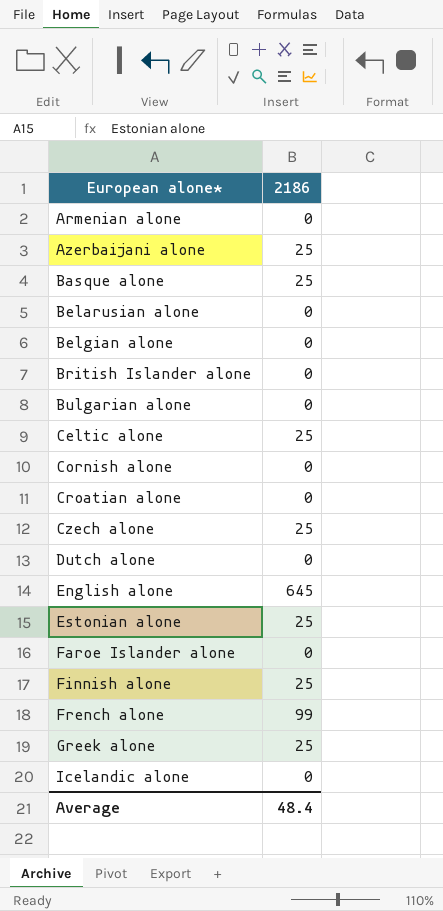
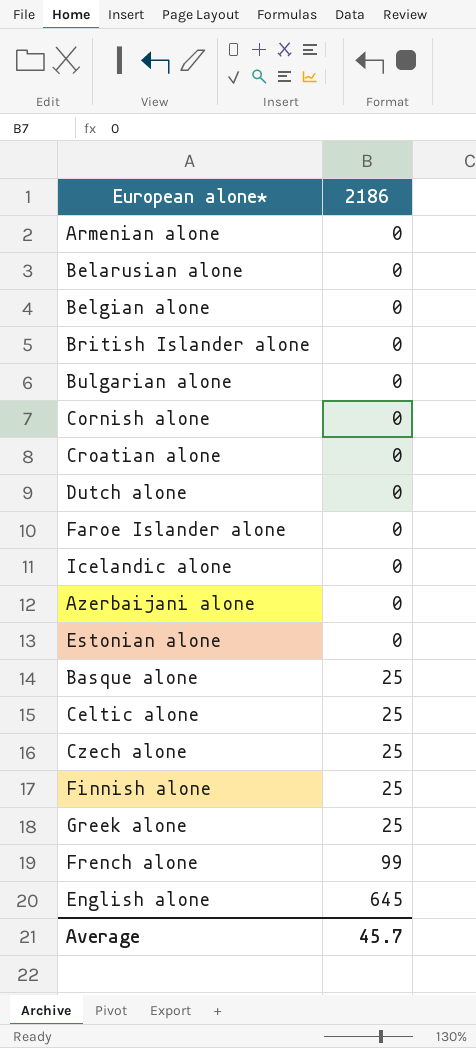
row order: European alone* ascending -> 2186 ascending
Azerbaijani alone | 2186: 25 -> 0
Estonian alone | 2186: 25 -> 0
Average | 2186: 48.4 -> 45.7

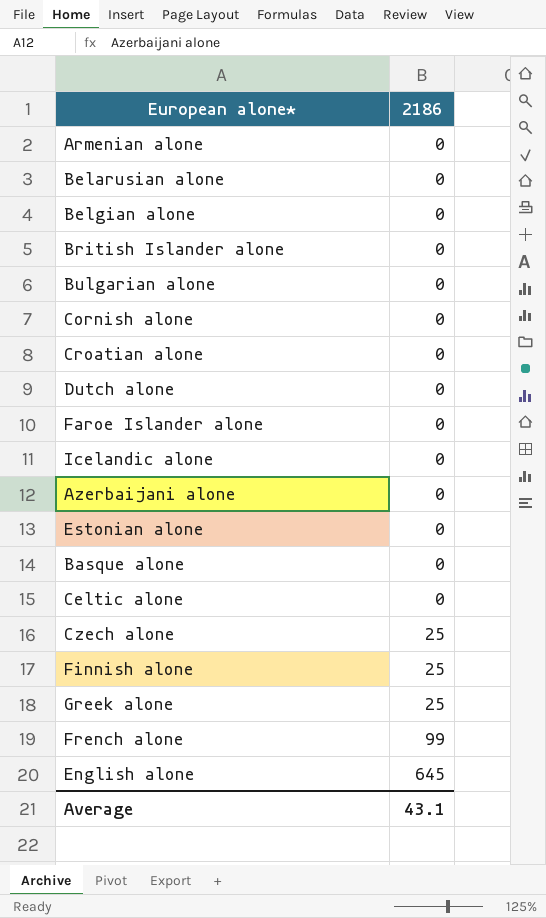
Basque alone | 2186: 25 -> 0
Celtic alone | 2186: 25 -> 0
Average | 2186: 45.7 -> 43.1

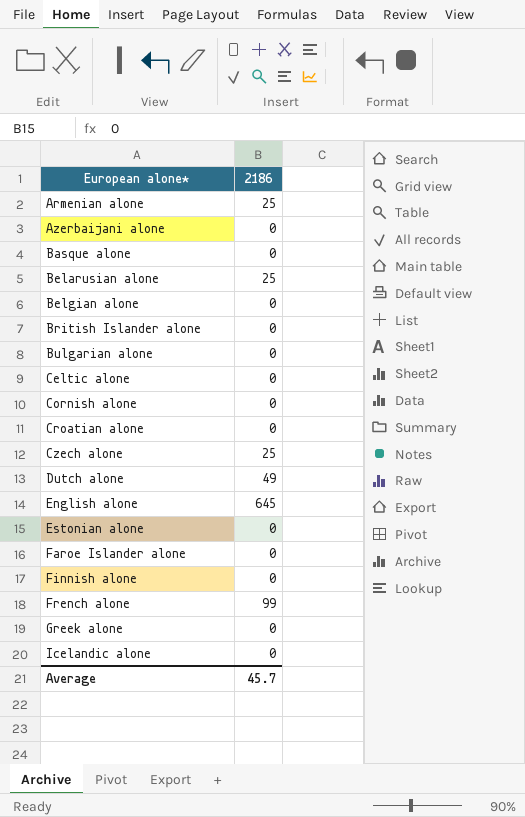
row order: 2186 ascending -> European alone* ascending
Armenian alone | 2186: 0 -> 25
Belarusian alone | 2186: 0 -> 25
Dutch alone | 2186: 0 -> 49
Finnish alone | 2186: 25 -> 0
Greek alone | 2186: 25 -> 0
Average | 2186: 43.1 -> 45.7

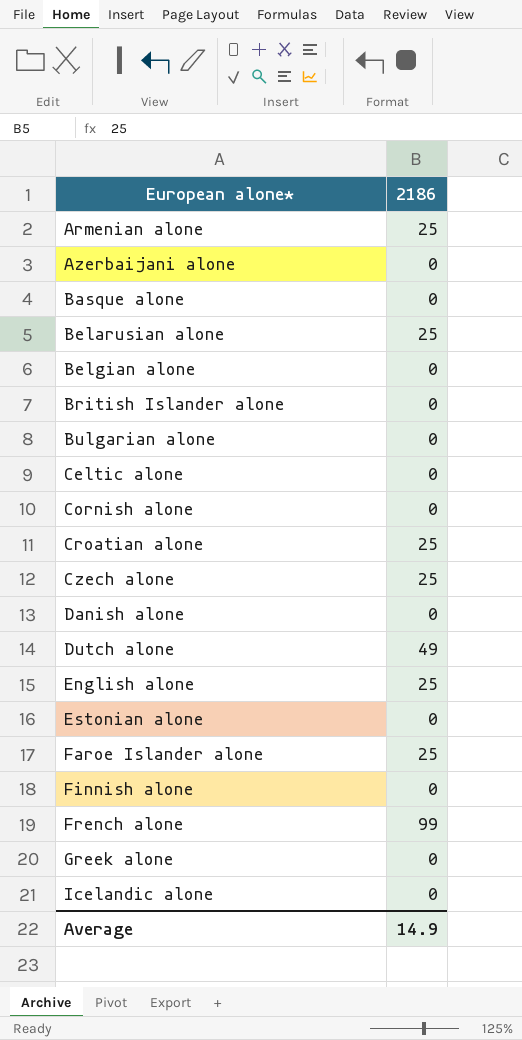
Croatian alone | 2186: 0 -> 25
row Danish alone: none -> 0
English alone | 2186: 645 -> 25
Faroe Islander alone | 2186: 0 -> 25
Average | 2186: 45.7 -> 14.9

